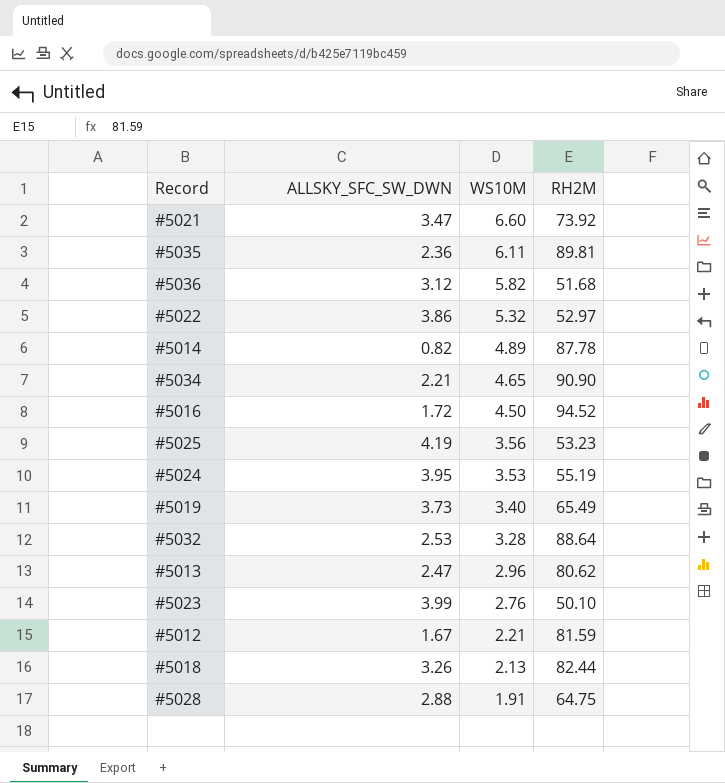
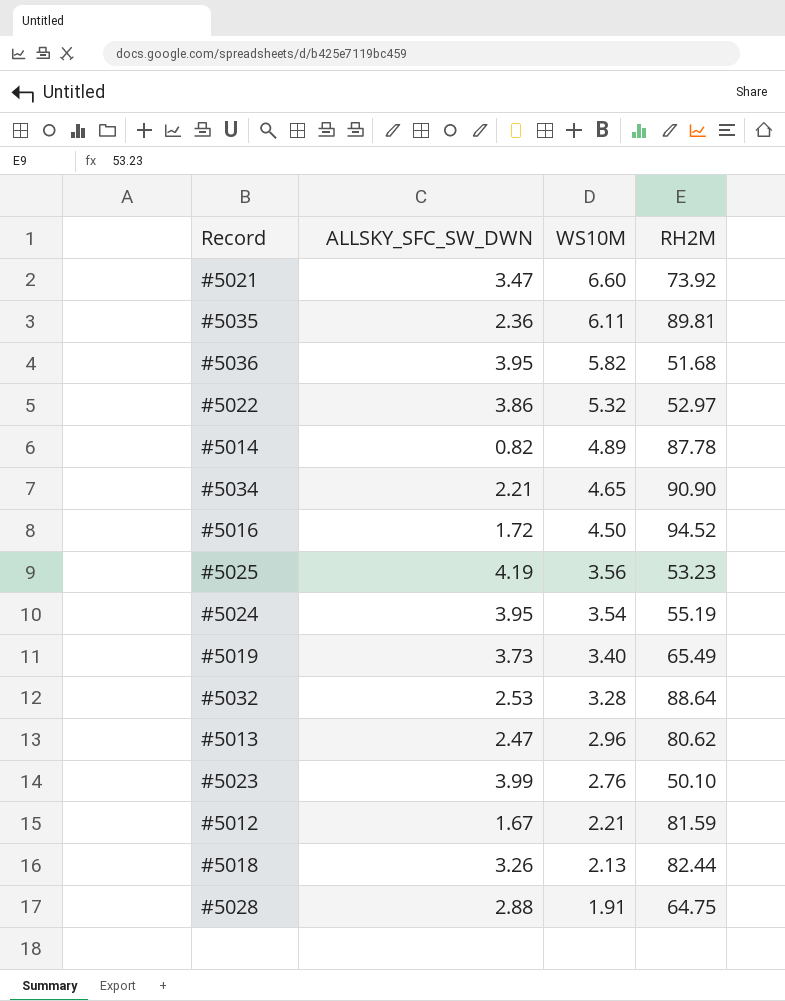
#5036 | ALLSKY_SFC_SW_DWN: 3.12 -> 3.95
#5024 | WS10M: 3.53 -> 3.54

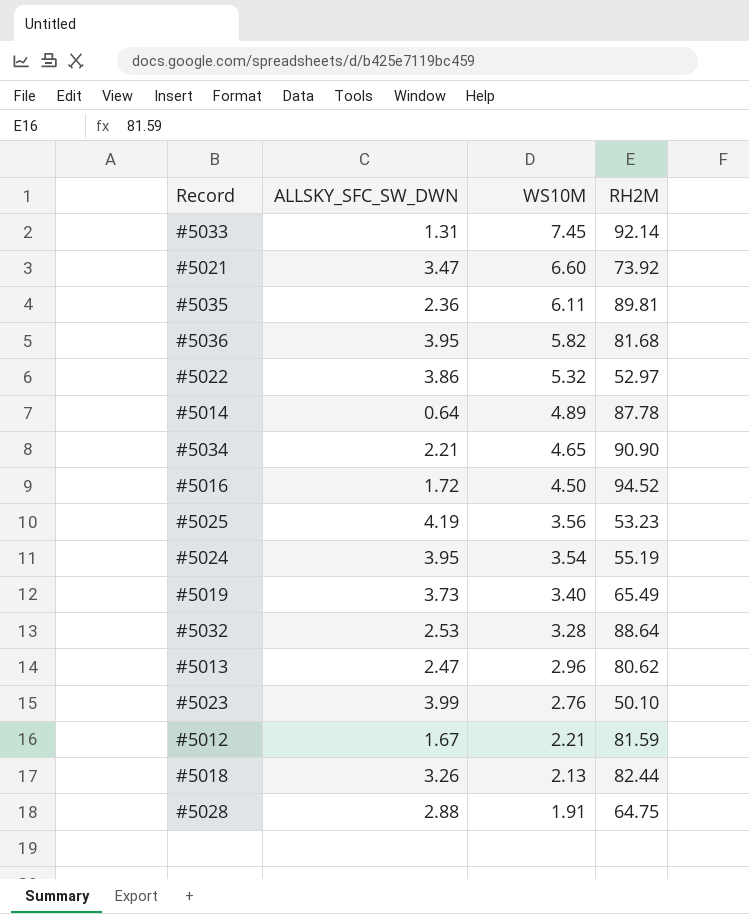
row #5033: none -> 1.31 | 7.45 | 92.14
#5036 | RH2M: 51.68 -> 81.68
#5014 | ALLSKY_SFC_SW_DWN: 0.82 -> 0.64

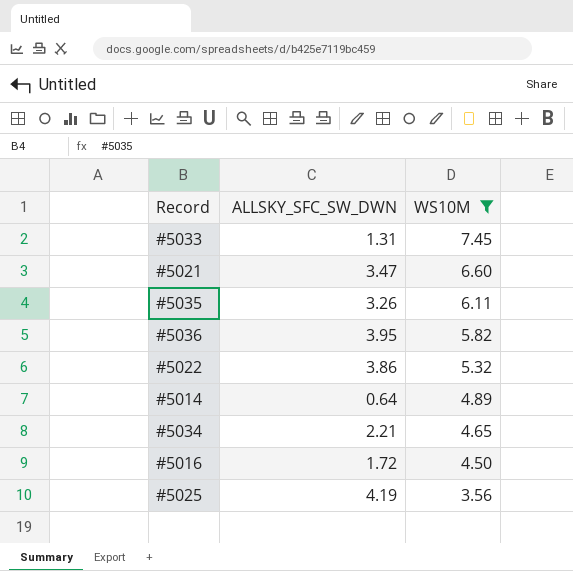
filter: none -> WS10M >= 3.56
column RH2M | position: 4 -> none
#5035 | ALLSKY_SFC_SW_DWN: 2.36 -> 3.26

